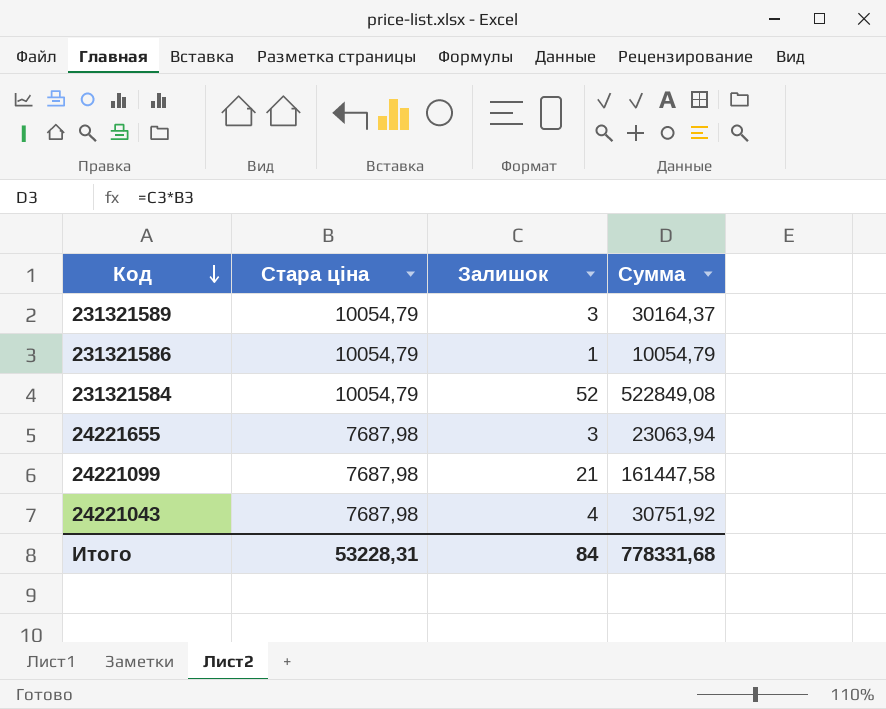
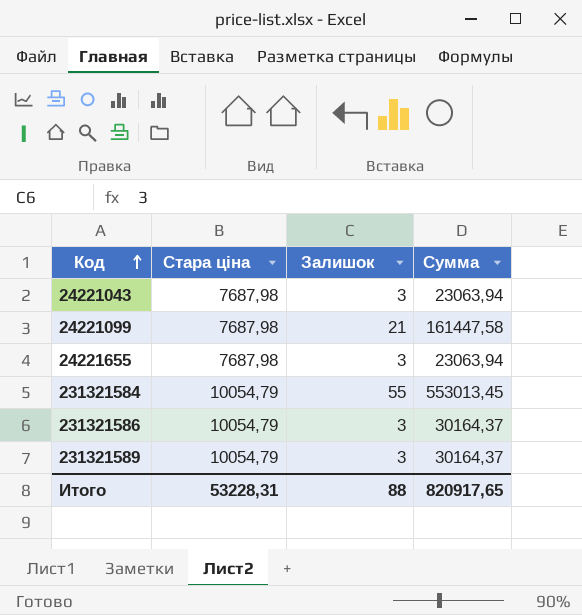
row order: Код descending -> Код ascending
24221043 | Залишок: 4 -> 3
24221043 | Сумма: 30751,92 -> 23063,94
231321584 | Залишок: 52 -> 55
231321584 | Сумма: 522849,08 -> 553013,45
231321586 | Залишок: 1 -> 3
231321586 | Сумма: 10054,79 -> 30164,37
Итого | Залишок: 84 -> 88
Итого | Сумма: 778331,68 -> 820917,65

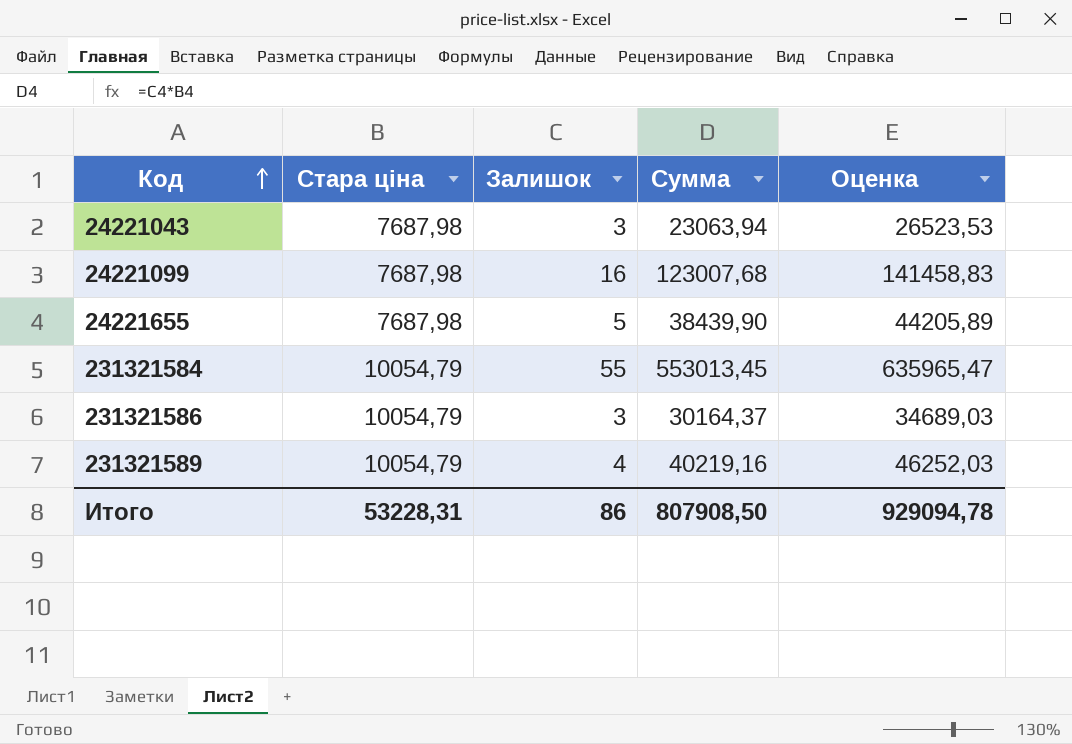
column Оценка | formula: none -> [Сумма] * 1,15
24221099 | Залишок: 21 -> 16
24221099 | Сумма: 161447,58 -> 123007,68
24221655 | Залишок: 3 -> 5
24221655 | Сумма: 23063,94 -> 38439,90
231321589 | Залишок: 3 -> 4
231321589 | Сумма: 30164,37 -> 40219,16
Итого | Залишок: 88 -> 86
Итого | Сумма: 820917,65 -> 807908,50

